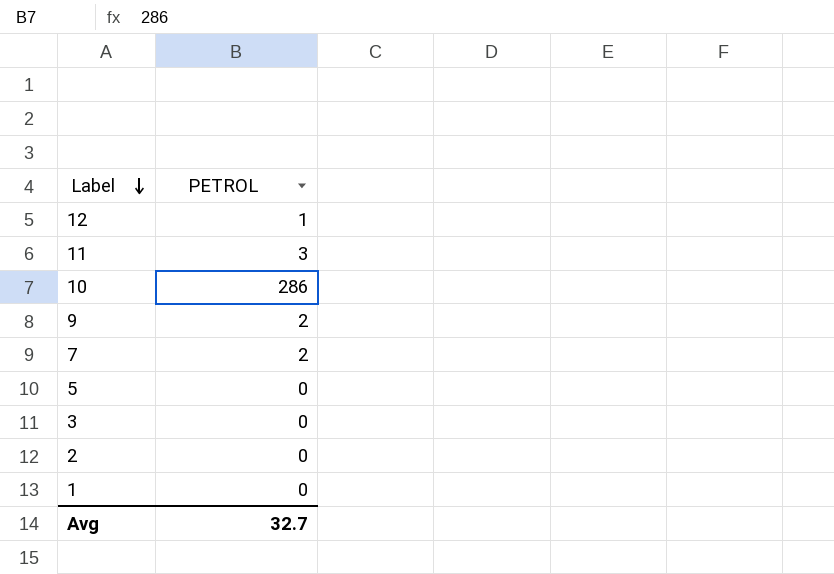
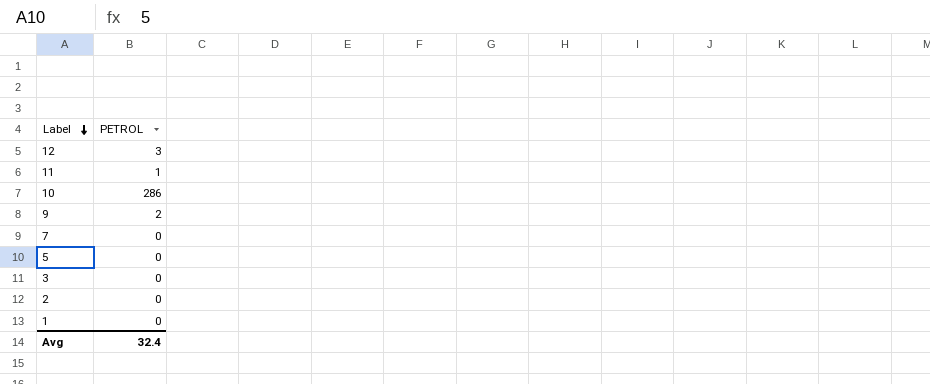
12 | PETROL: 1 -> 3
11 | PETROL: 3 -> 1
7 | PETROL: 2 -> 0
Avg | PETROL: 32.7 -> 32.4

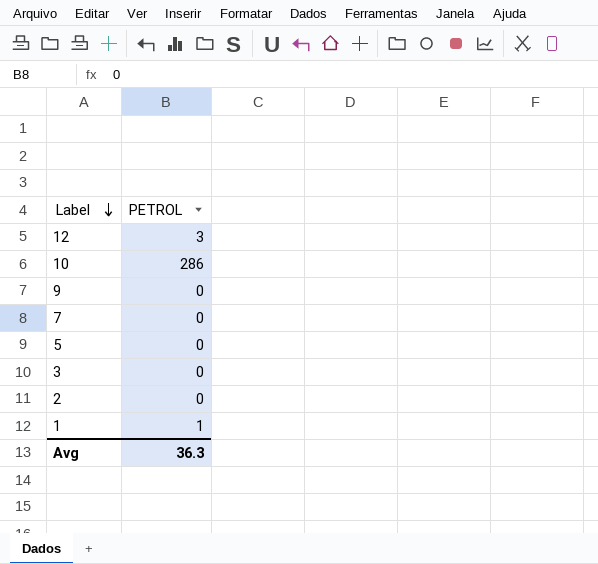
row 11: 1 -> none
9 | PETROL: 2 -> 0
1 | PETROL: 0 -> 1
Avg | PETROL: 32.4 -> 36.3

